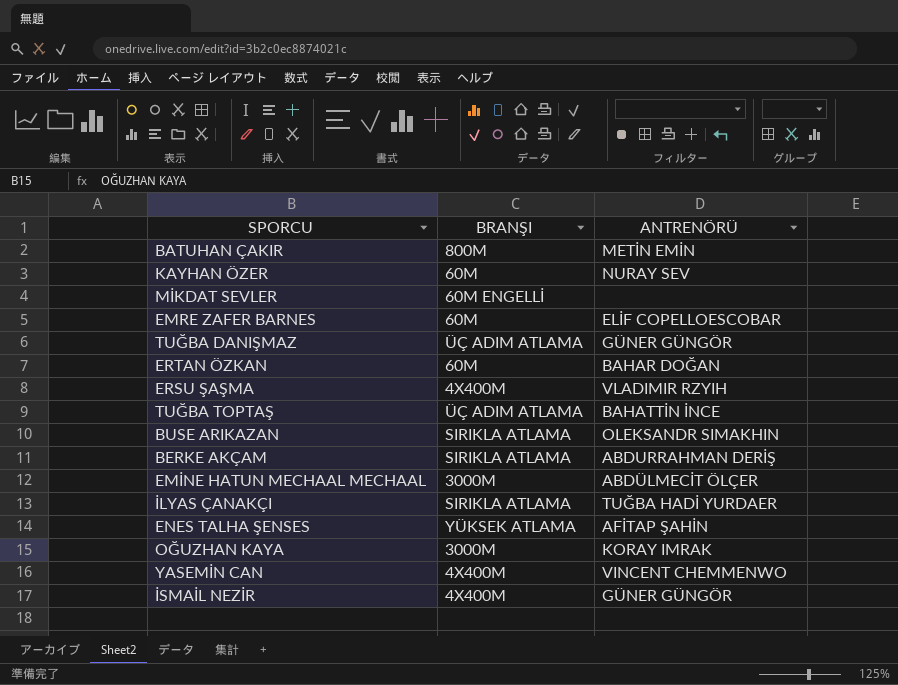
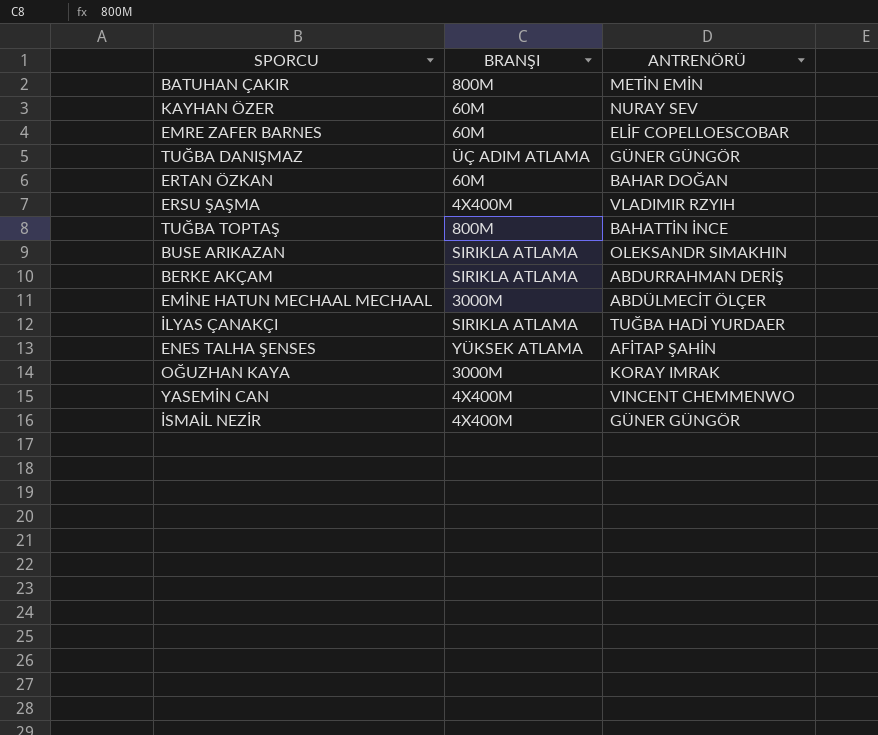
row MİKDAT SEVLER: 60M ENGELLİ | none -> none
TUĞBA TOPTAŞ | BRANŞI: ÜÇ ADIM ATLAMA -> 800M

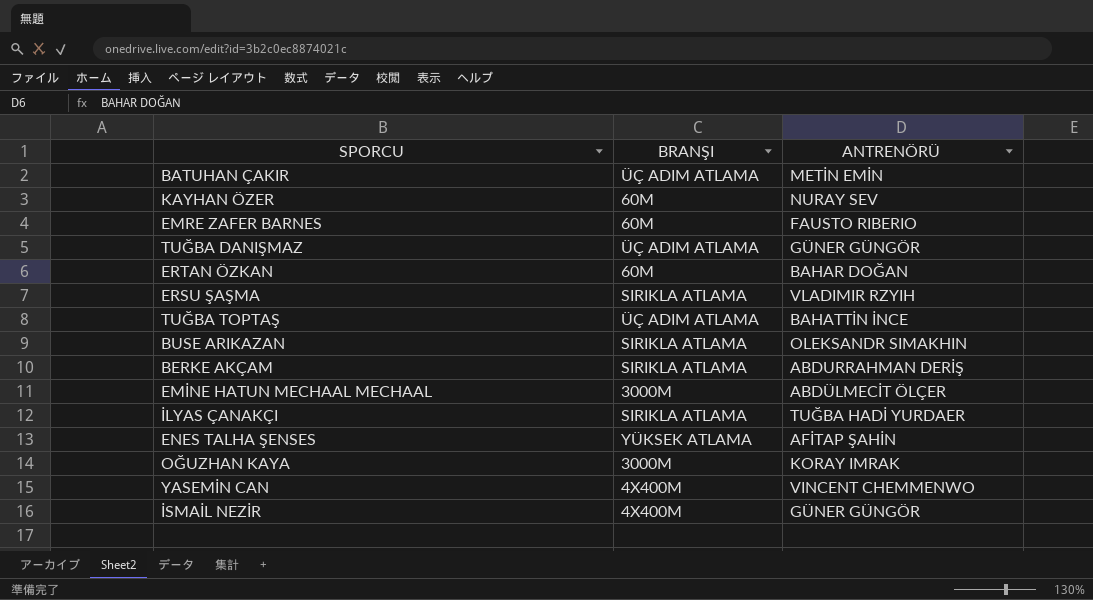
BATUHAN ÇAKIR | BRANŞI: 800M -> ÜÇ ADIM ATLAMA
EMRE ZAFER BARNES | ANTRENÖRÜ: ELİF COPELLOESCOBAR -> FAUSTO RIBERIO
ERSU ŞAŞMA | BRANŞI: 4X400M -> SIRIKLA ATLAMA
TUĞBA TOPTAŞ | BRANŞI: 800M -> ÜÇ ADIM ATLAMA

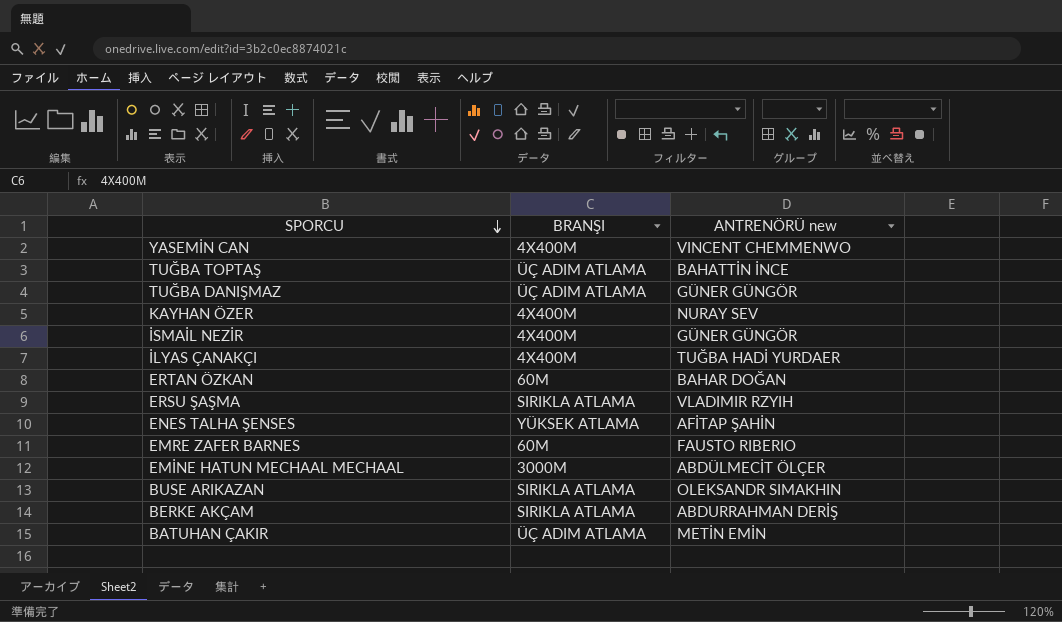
row order: none -> SPORCU descending
column name: ANTRENÖRÜ -> ANTRENÖRÜ new
row OĞUZHAN KAYA: 3000M | KORAY IMRAK -> none
KAYHAN ÖZER | BRANŞI: 60M -> 4X400M
İLYAS ÇANAKÇI | BRANŞI: SIRIKLA ATLAMA -> 4X400M

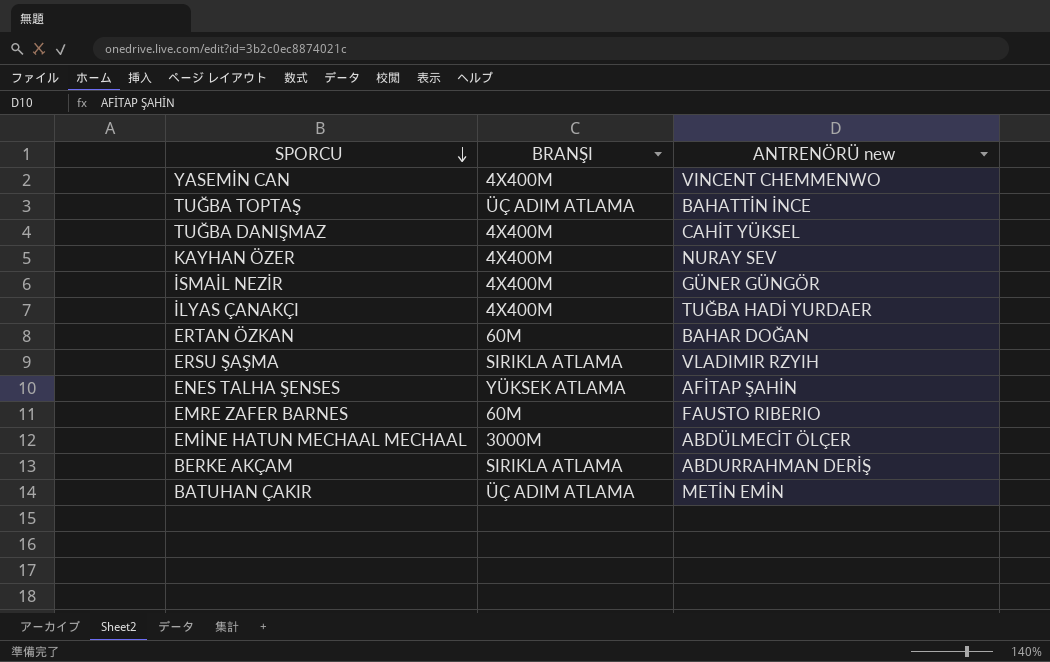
row BUSE ARIKAZAN: SIRIKLA ATLAMA | OLEKSANDR SIMAKHIN -> none
TUĞBA DANIŞMAZ | BRANŞI: ÜÇ ADIM ATLAMA -> 4X400M
TUĞBA DANIŞMAZ | ANTRENÖRÜ new: GÜNER GÜNGÖR -> CAHİT YÜKSEL

